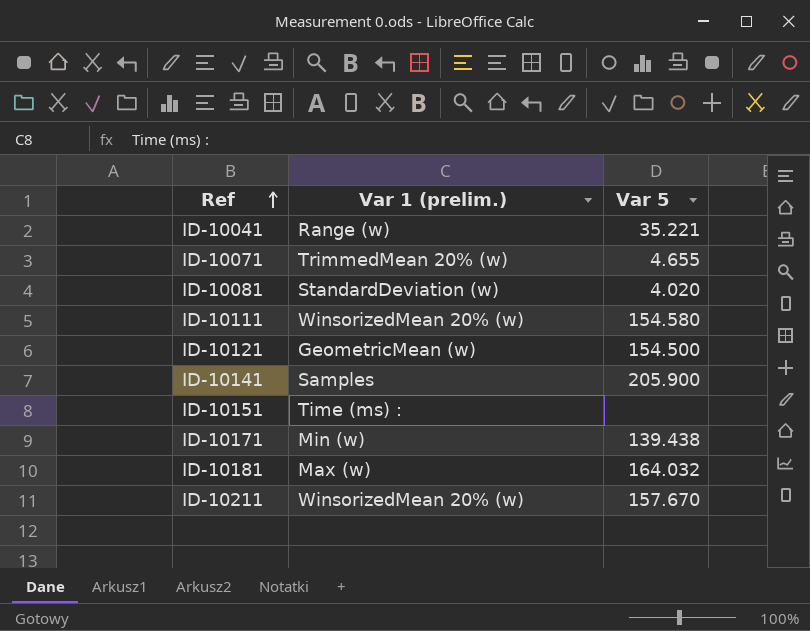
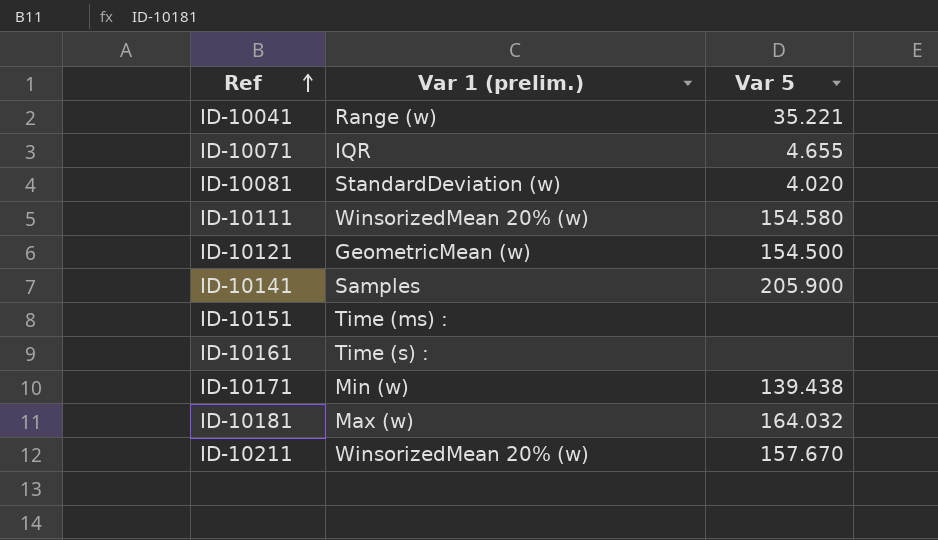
ID-10071 | Var 1 (prelim.): TrimmedMean 20% (w) -> IQR
row ID-10161: none -> Time (s) : | none

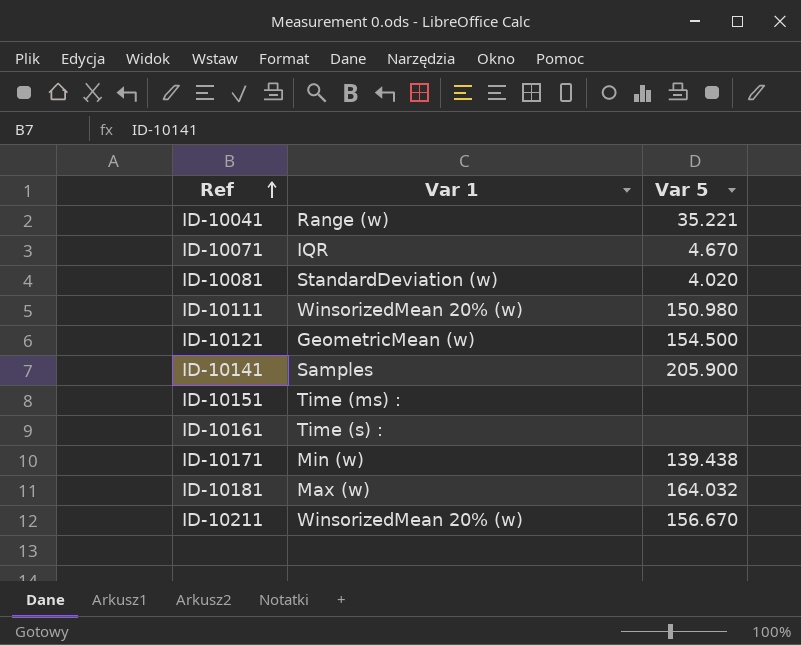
column name: Var 1 (prelim.) -> Var 1
ID-10071 | Var 5: 4.655 -> 4.670
ID-10111 | Var 5: 154.580 -> 150.980
ID-10211 | Var 5: 157.670 -> 156.670

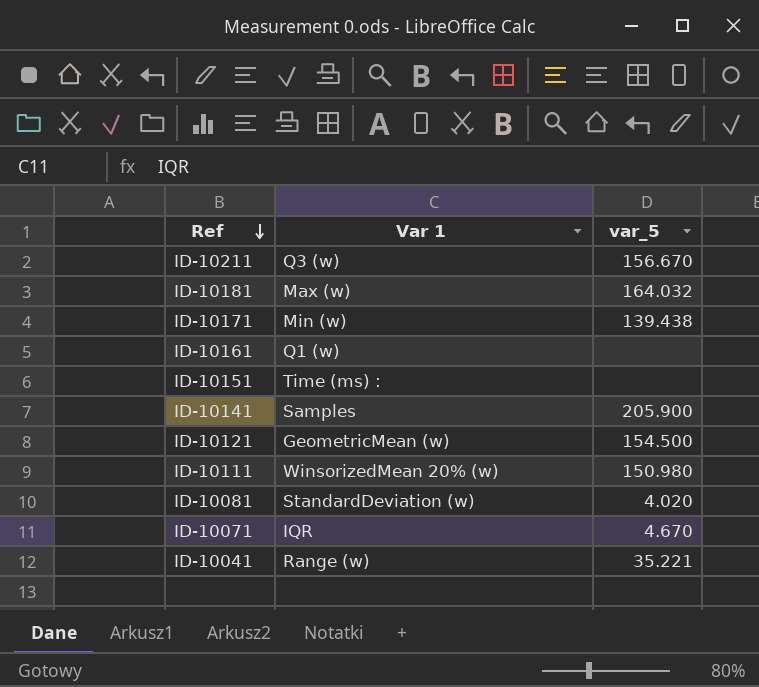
row order: Ref ascending -> Ref descending
column name: Var 5 -> var_5
ID-10211 | Var 1: WinsorizedMean 20% (w) -> Q3 (w)
ID-10161 | Var 1: Time (s) : -> Q1 (w)

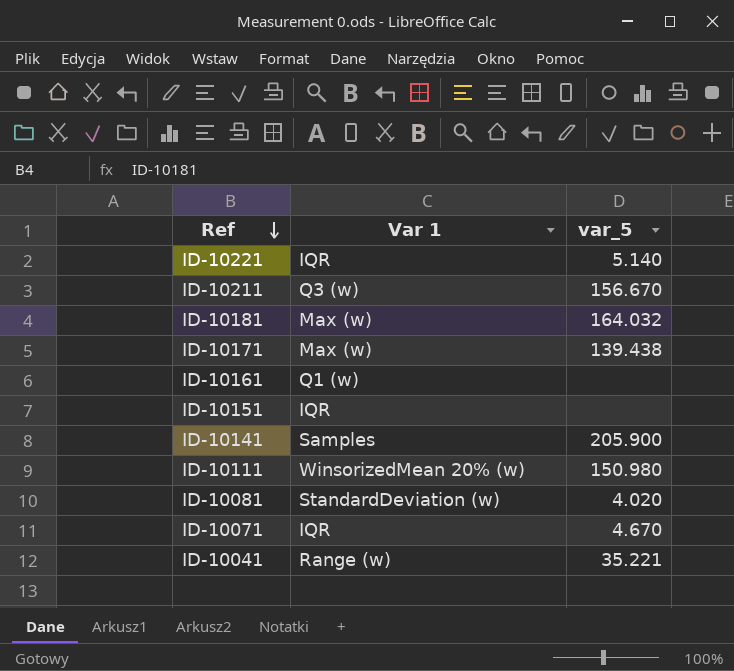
row ID-10121: GeometricMean (w) | 154.500 -> none
row ID-10221: none -> IQR | 5.140
ID-10171 | Var 1: Min (w) -> Max (w)
ID-10151 | Var 1: Time (ms) : -> IQR

